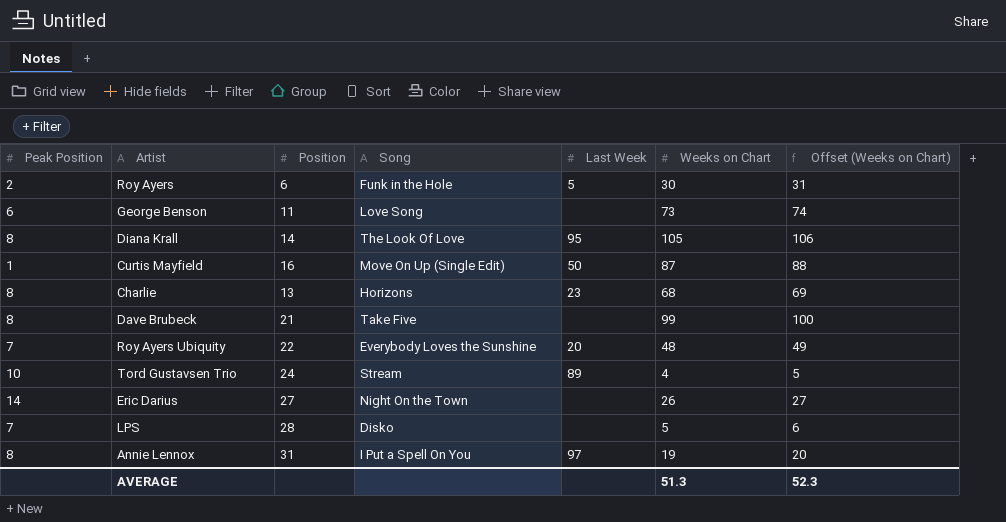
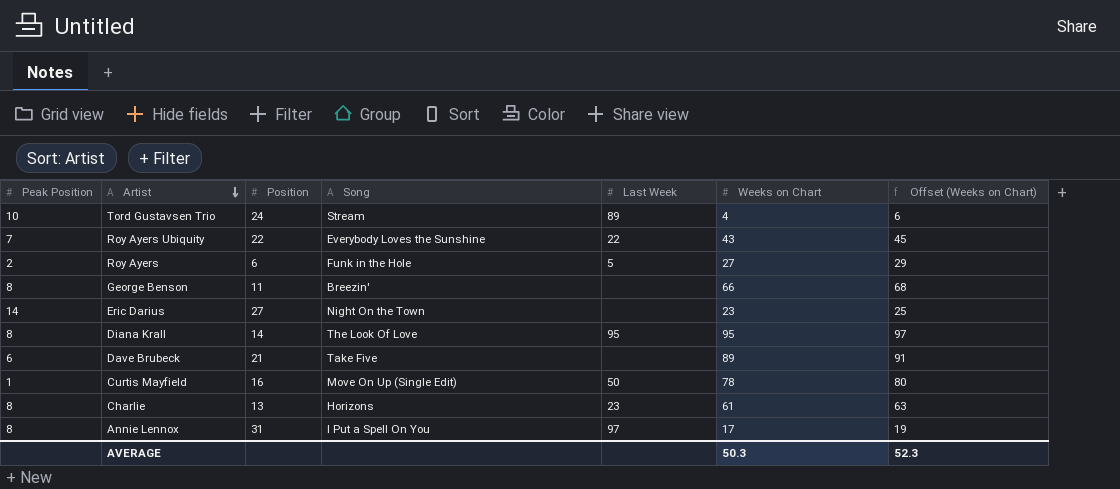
row order: none -> Artist descending
column Offset (Weeks on Chart) | formula: [Weeks on Chart] + 1 -> [Weeks on Chart] + 2
row LPS: 7 | 28 | Disko | none | 5 | 6 -> none
Roy Ayers Ubiquity | Last Week: 20 -> 22
Roy Ayers Ubiquity | Weeks on Chart: 48 -> 43
Roy Ayers | Weeks on Chart: 30 -> 27
George Benson | Peak Position: 6 -> 8
George Benson | Song: Love Song -> Breezin'
George Benson | Weeks on Chart: 73 -> 66
Eric Darius | Weeks on Chart: 26 -> 23
Diana Krall | Weeks on Chart: 105 -> 95
Dave Brubeck | Peak Position: 8 -> 6
Dave Brubeck | Weeks on Chart: 99 -> 89
Curtis Mayfield | Weeks on Chart: 87 -> 78
Charlie | Weeks on Chart: 68 -> 61
Annie Lennox | Weeks on Chart: 19 -> 17
AVERAGE | Weeks on Chart: 51.3 -> 50.3

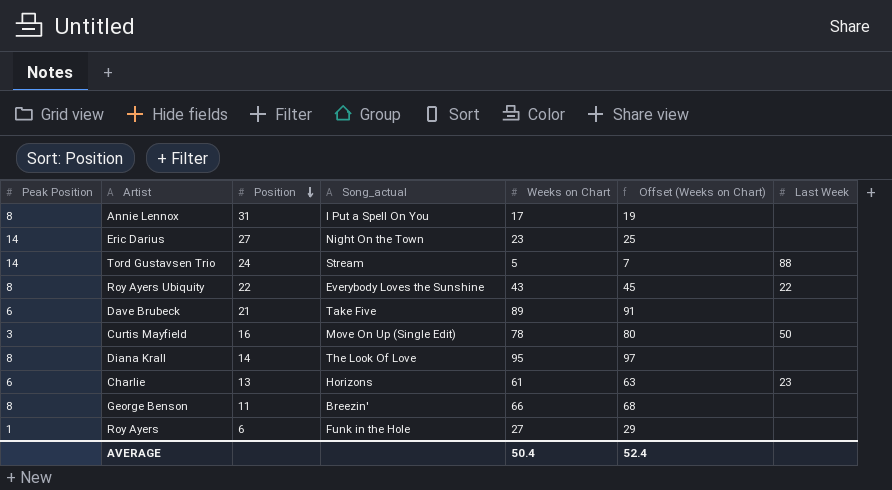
row order: Artist descending -> Position descending
column name: Song -> Song_actual
column Last Week | position: 5 -> 7
Annie Lennox | Last Week: 97 -> none
Tord Gustavsen Trio | Peak Position: 10 -> 14
Tord Gustavsen Trio | Weeks on Chart: 4 -> 5
Tord Gustavsen Trio | Offset (Weeks on Chart): 6 -> 7
Tord Gustavsen Trio | Last Week: 89 -> 88
Roy Ayers Ubiquity | Peak Position: 7 -> 8
Curtis Mayfield | Peak Position: 1 -> 3
Diana Krall | Last Week: 95 -> none
Charlie | Peak Position: 8 -> 6
Roy Ayers | Peak Position: 2 -> 1
Roy Ayers | Last Week: 5 -> none
AVERAGE | Weeks on Chart: 50.3 -> 50.4
AVERAGE | Offset (Weeks on Chart): 52.3 -> 52.4

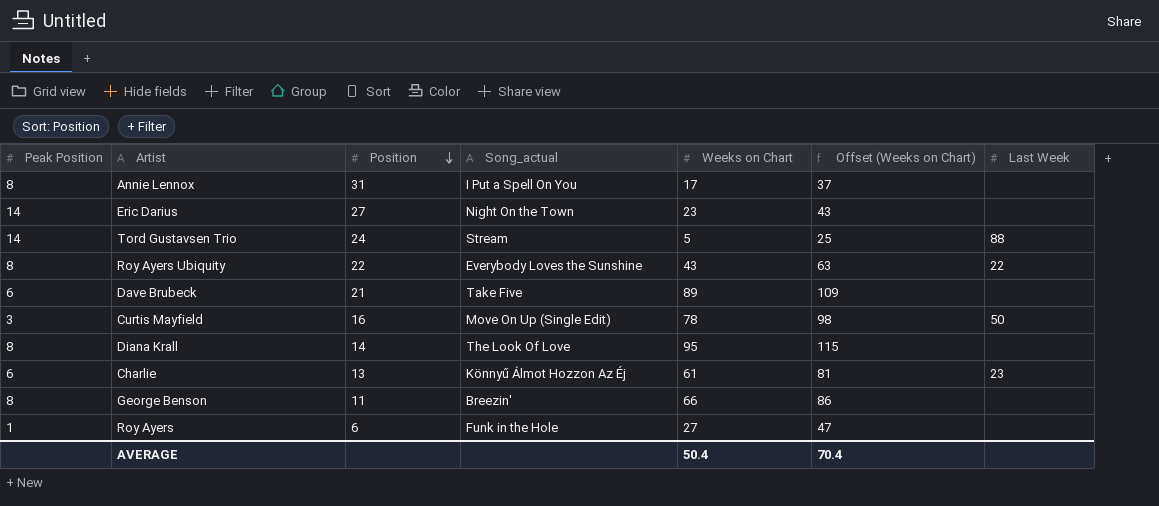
column Offset (Weeks on Chart) | formula: [Weeks on Chart] + 2 -> [Weeks on Chart] + 20
Charlie | Song_actual: Horizons -> Könnyű Álmot Hozzon Az Éj
AVERAGE | Offset (Weeks on Chart): 52.4 -> 70.4

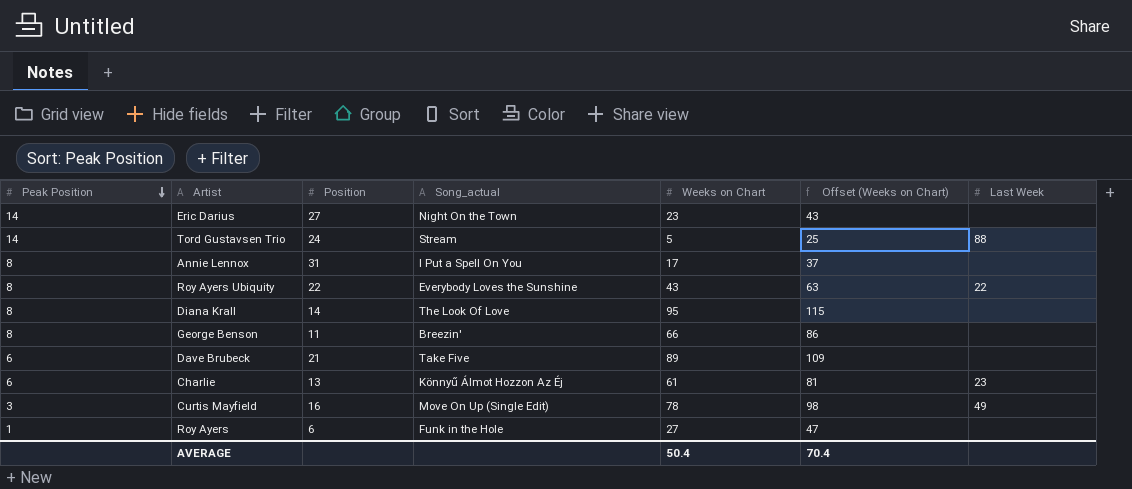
row order: Position descending -> Peak Position descending
Curtis Mayfield | Last Week: 50 -> 49

